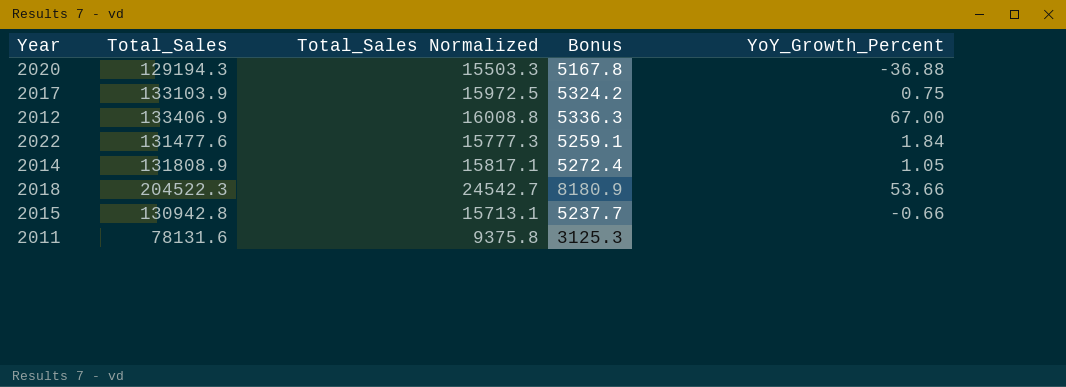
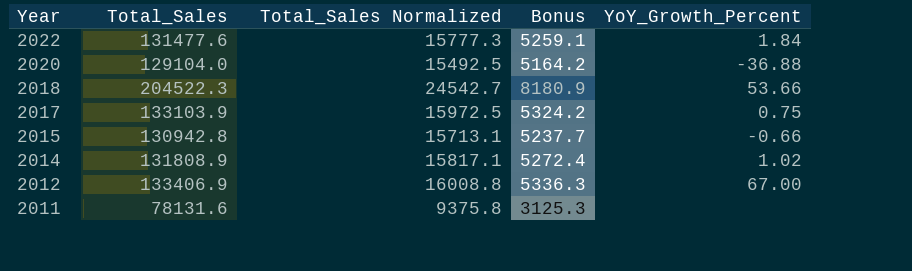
row order: none -> Year descending
2020 | Total_Sales: 129194.3 -> 129104.0
2020 | Total_Sales Normalized: 15503.3 -> 15492.5
2020 | Bonus: 5167.8 -> 5164.2
2014 | YoY_Growth_Percent: 1.05 -> 1.02

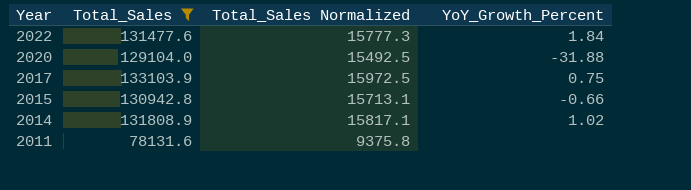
filter: none -> Total_Sales <= 133103.9
column Bonus | formula: [Total_Sales] * 0.04 -> none
2020 | YoY_Growth_Percent: -36.88 -> -31.88

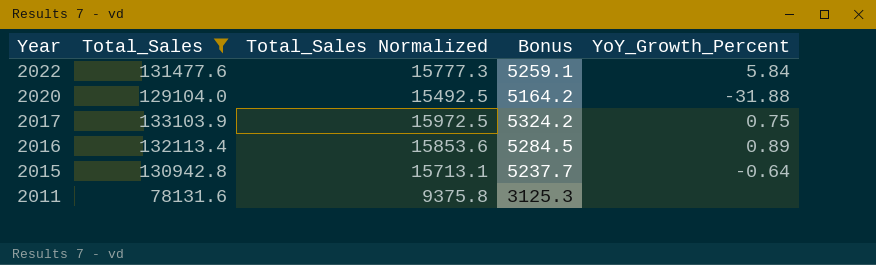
column Bonus | formula: none -> [Total_Sales] * 0.04
row 2014: 131808.9 | 15817.1 | 1.02 -> none
2022 | YoY_Growth_Percent: 1.84 -> 5.84
row 2016: none -> 132113.4 | 15853.6 | 5284.5 | 0.89
2015 | YoY_Growth_Percent: -0.66 -> -0.64

